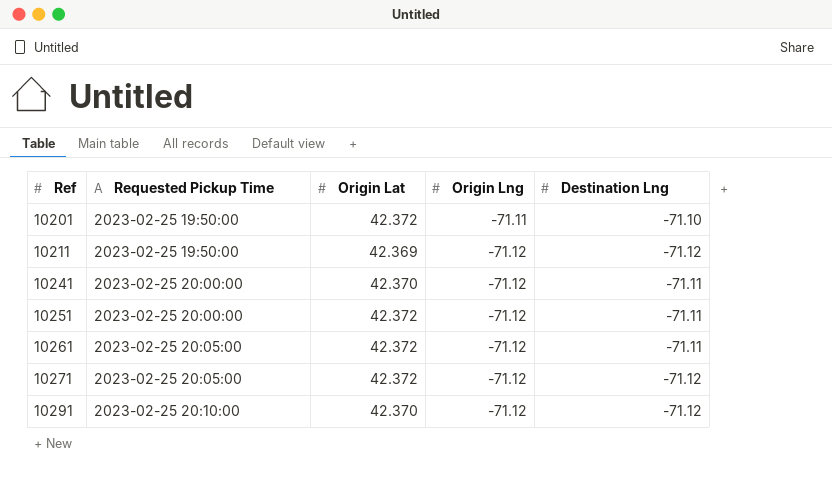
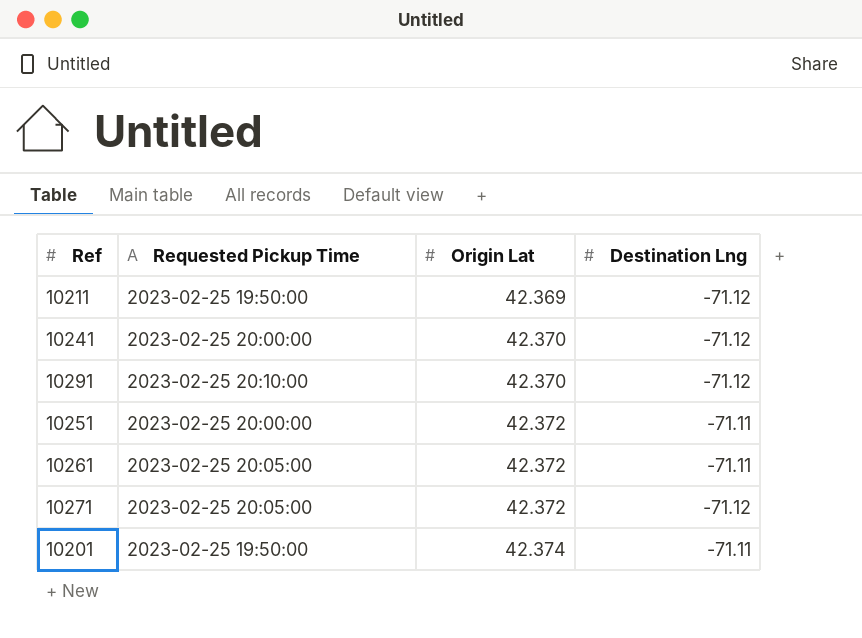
row order: Ref ascending -> Origin Lat ascending
column Origin Lng | position: 4 -> none
10241 | Destination Lng: -71.11 -> -71.12
10201 | Origin Lat: 42.372 -> 42.374
10201 | Destination Lng: -71.10 -> -71.11

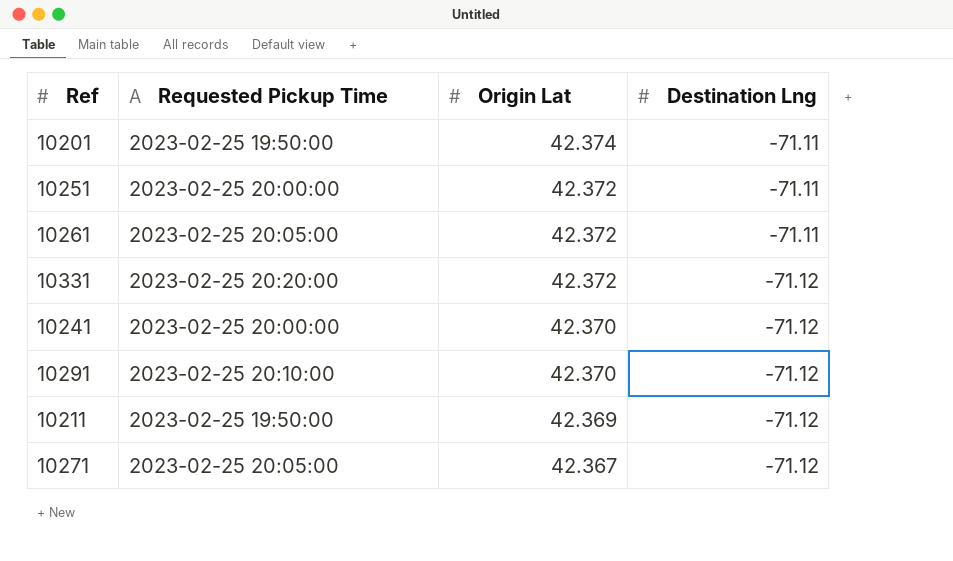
row order: Origin Lat ascending -> Origin Lat descending
row 10331: none -> 2023-02-25 20:20:00 | 42.372 | -71.12
10271 | Origin Lat: 42.372 -> 42.367

